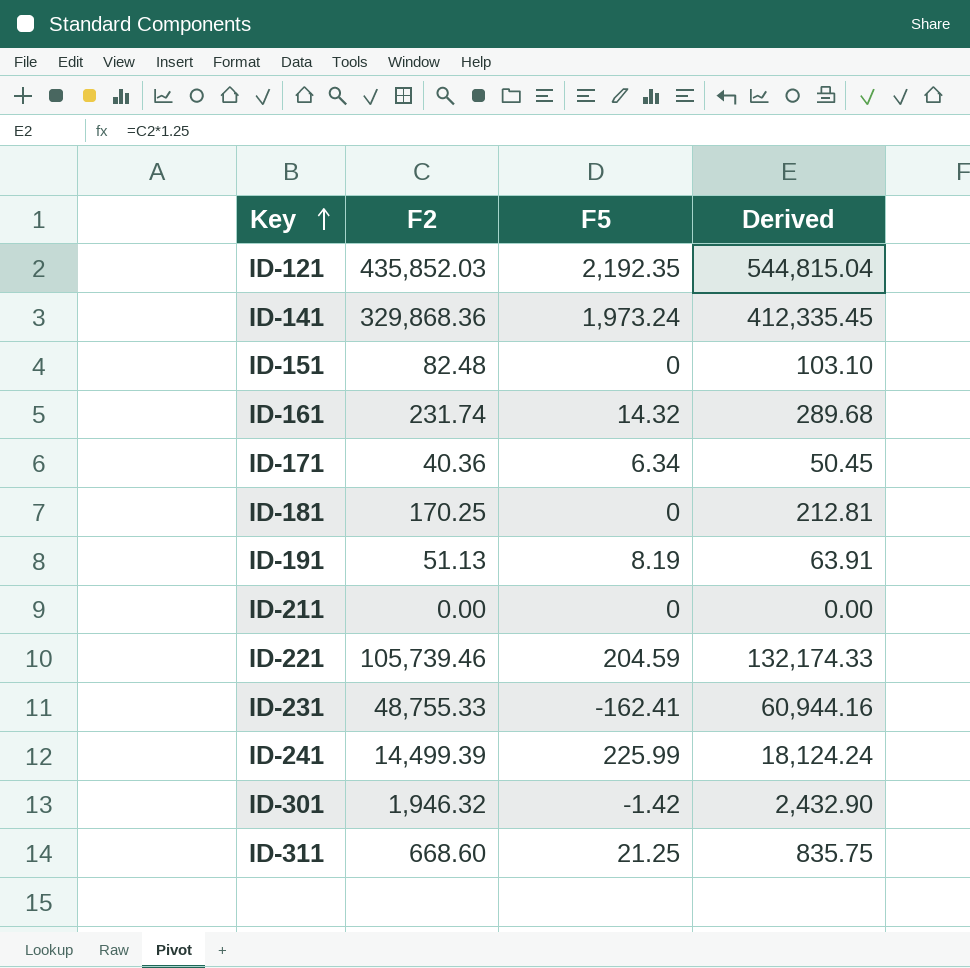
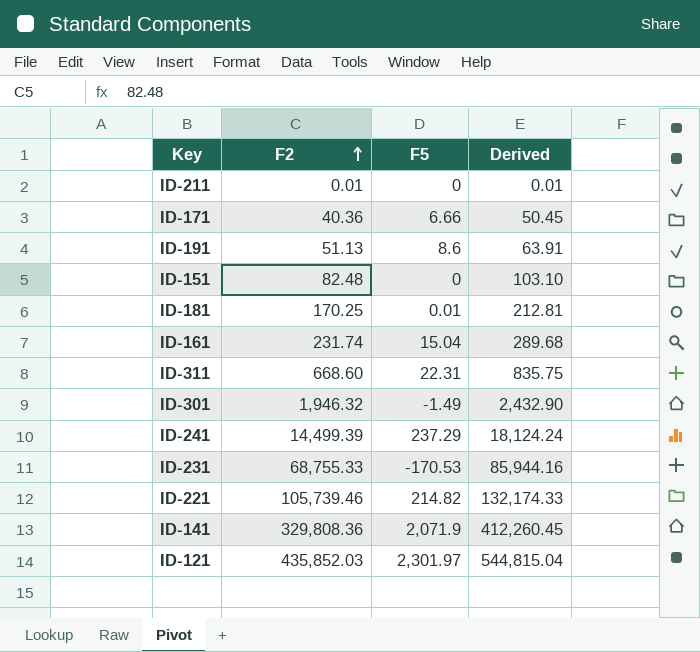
row order: Key ascending -> F2 ascending
ID-211 | F2: 0.00 -> 0.01
ID-211 | Derived: 0.00 -> 0.01
ID-171 | F5: 6.34 -> 6.66
ID-191 | F5: 8.19 -> 8.6
ID-181 | F5: 0 -> 0.01
ID-161 | F5: 14.32 -> 15.04
ID-311 | F5: 21.25 -> 22.31
ID-301 | F5: -1.42 -> -1.49
ID-241 | F5: 225.99 -> 237.29
ID-231 | F2: 48,755.33 -> 68,755.33
ID-231 | F5: -162.41 -> -170.53
ID-231 | Derived: 60,944.16 -> 85,944.16
ID-221 | F5: 204.59 -> 214.82
ID-141 | F2: 329,868.36 -> 329,808.36
ID-141 | F5: 1,973.24 -> 2,071.9
ID-141 | Derived: 412,335.45 -> 412,260.45
ID-121 | F5: 2,192.35 -> 2,301.97

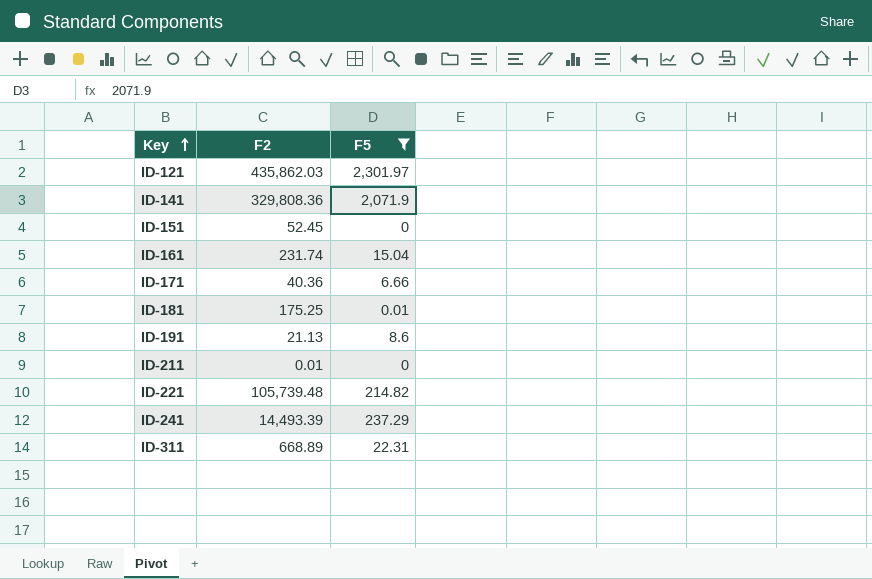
filter: none -> F5 >= 0
row order: F2 ascending -> Key ascending
column Derived | formula: [F2] * 1.25 -> none
ID-121 | F2: 435,852.03 -> 435,862.03
ID-151 | F2: 82.48 -> 52.45
ID-181 | F2: 170.25 -> 175.25
ID-191 | F2: 51.13 -> 21.13
ID-221 | F2: 105,739.46 -> 105,739.48
ID-241 | F2: 14,499.39 -> 14,493.39
ID-311 | F2: 668.60 -> 668.89

